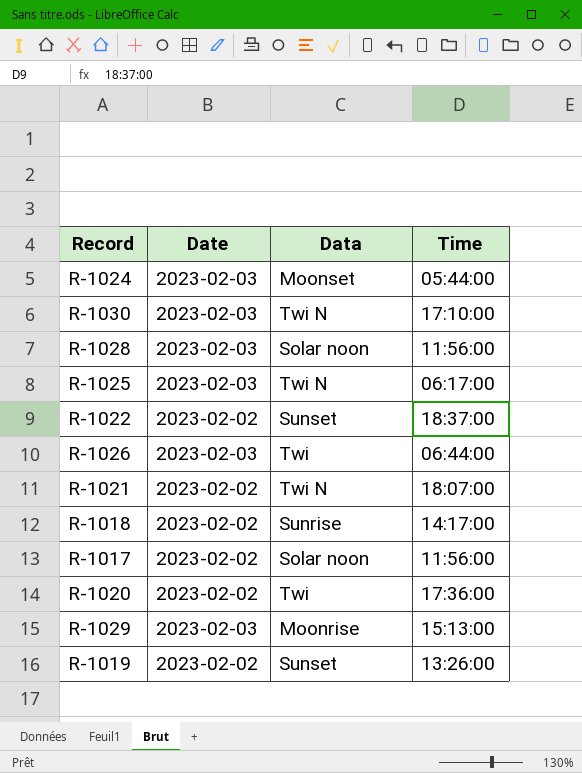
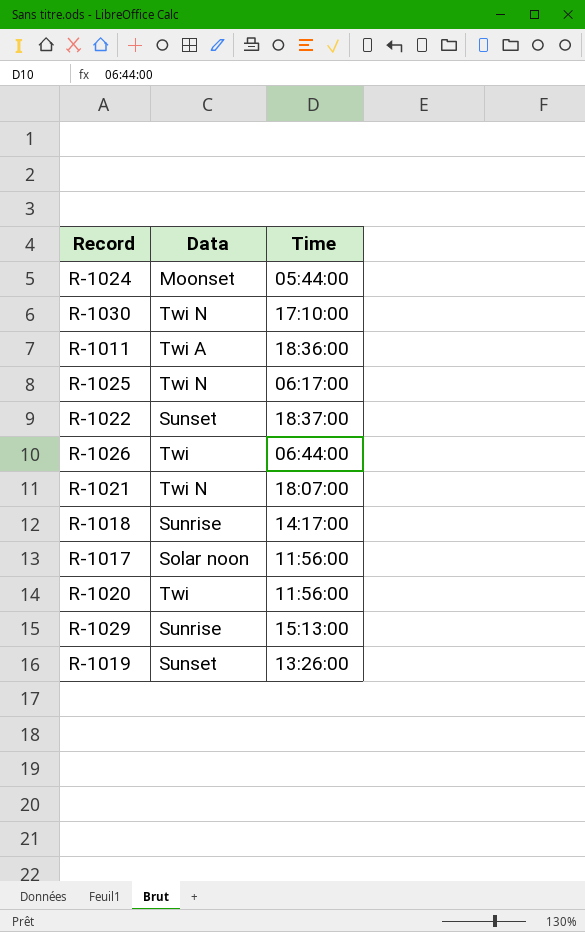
column Date | position: 2 -> none
row R-1028: 2023-02-03 | Solar noon | 11:56:00 -> none
row R-1011: none -> Twi A | 18:36:00
R-1020 | Time: 17:36:00 -> 11:56:00
R-1029 | Data: Moonrise -> Sunrise

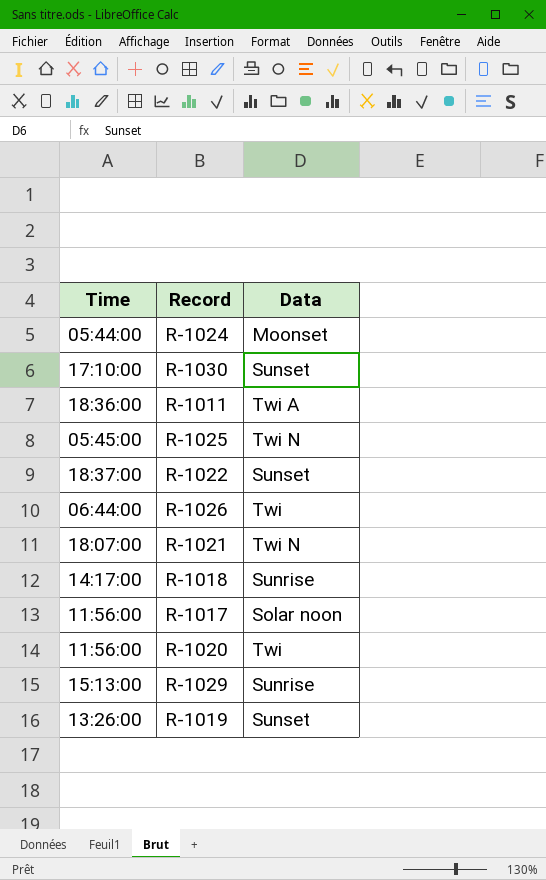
column Time | position: 3 -> 1
R-1030 | Data: Twi N -> Sunset
R-1025 | Time: 06:17:00 -> 05:45:00

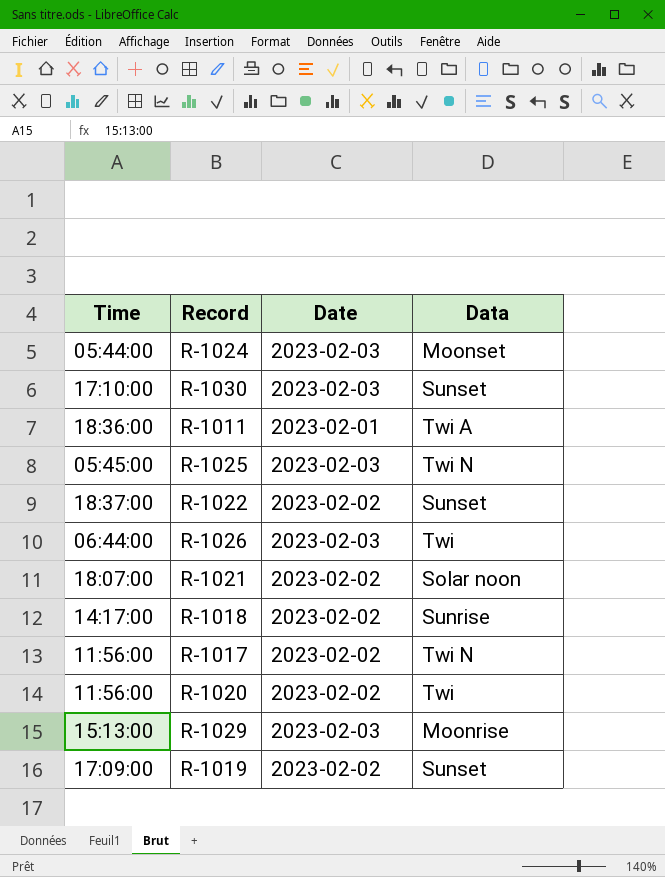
column Date | position: none -> 3
R-1021 | Data: Twi N -> Solar noon
R-1017 | Data: Solar noon -> Twi N
R-1029 | Data: Sunrise -> Moonrise
R-1019 | Time: 13:26:00 -> 17:09:00

